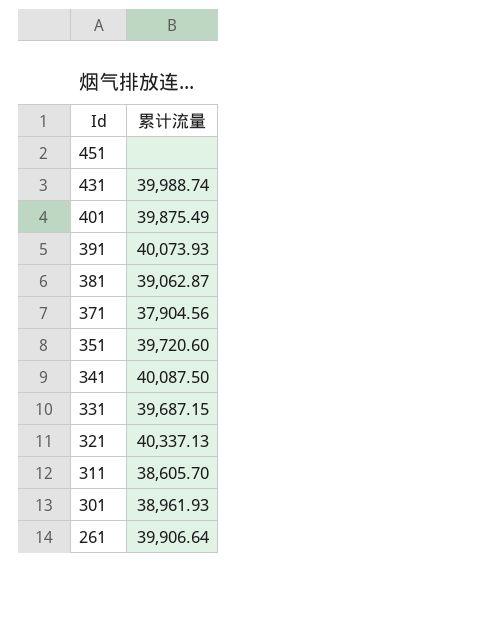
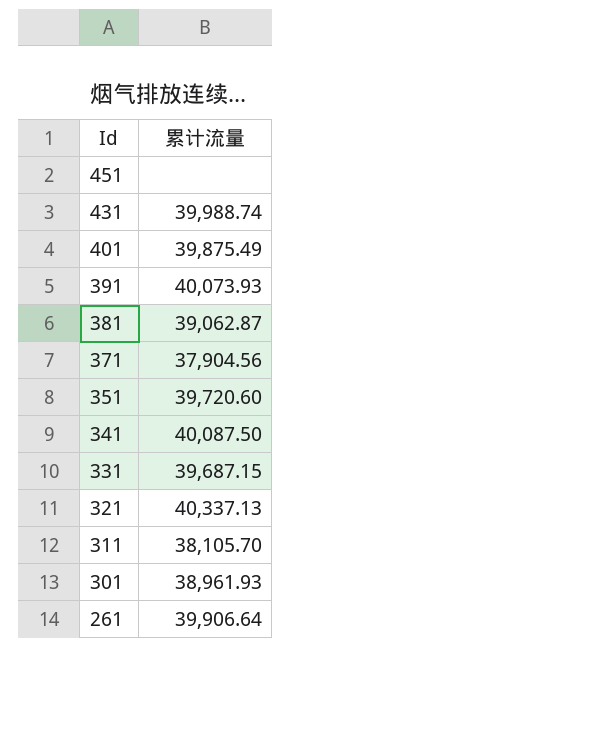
311 | 累计流量: 38,605.70 -> 38,105.70

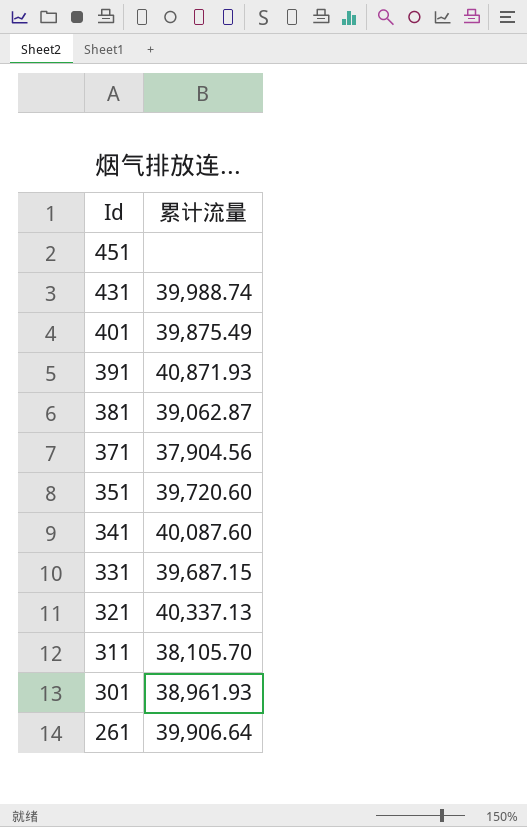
391 | 累计流量: 40,073.93 -> 40,871.93
341 | 累计流量: 40,087.50 -> 40,087.60

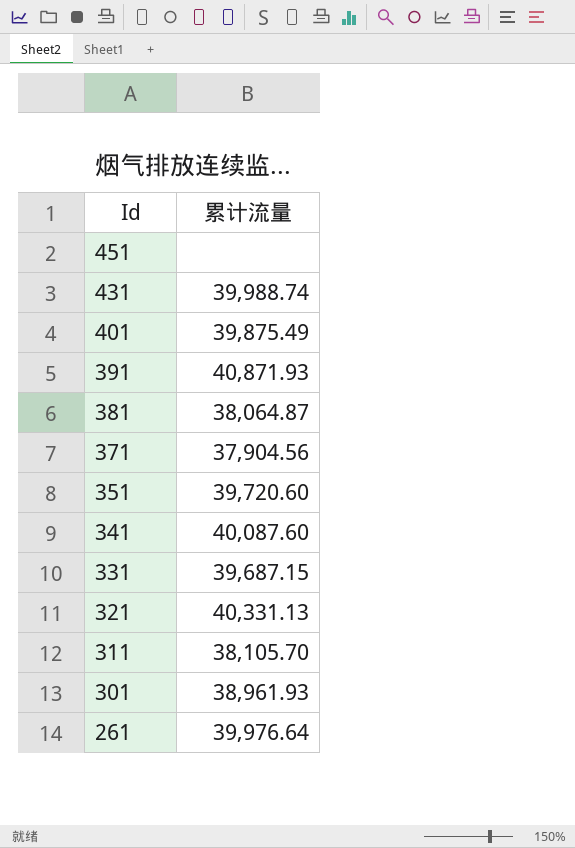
381 | 累计流量: 39,062.87 -> 38,064.87
321 | 累计流量: 40,337.13 -> 40,331.13
261 | 累计流量: 39,906.64 -> 39,976.64

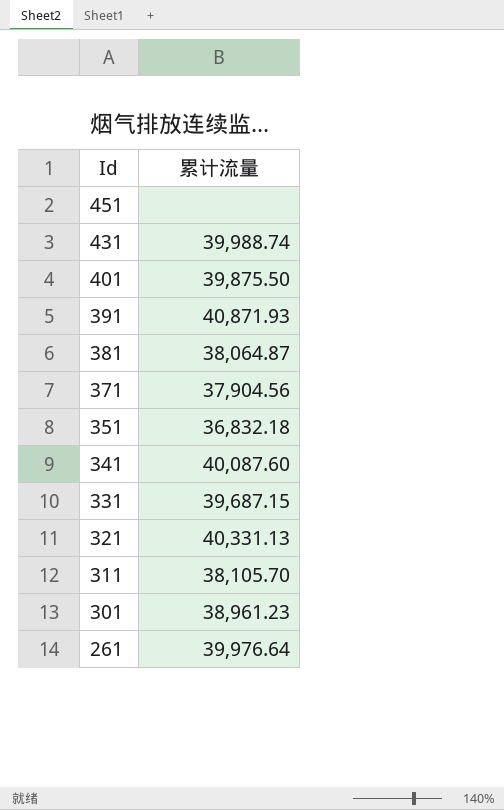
401 | 累计流量: 39,875.49 -> 39,875.50
351 | 累计流量: 39,720.60 -> 36,832.18
301 | 累计流量: 38,961.93 -> 38,961.23

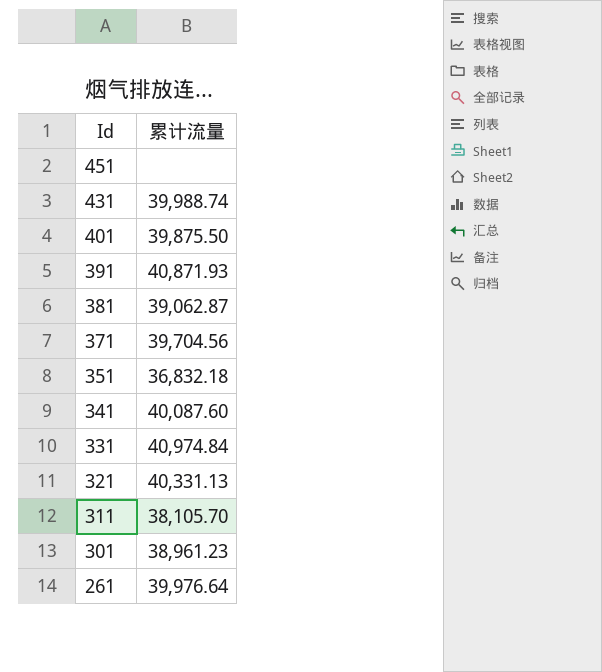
381 | 累计流量: 38,064.87 -> 39,062.87
371 | 累计流量: 37,904.56 -> 39,704.56
331 | 累计流量: 39,687.15 -> 40,974.84

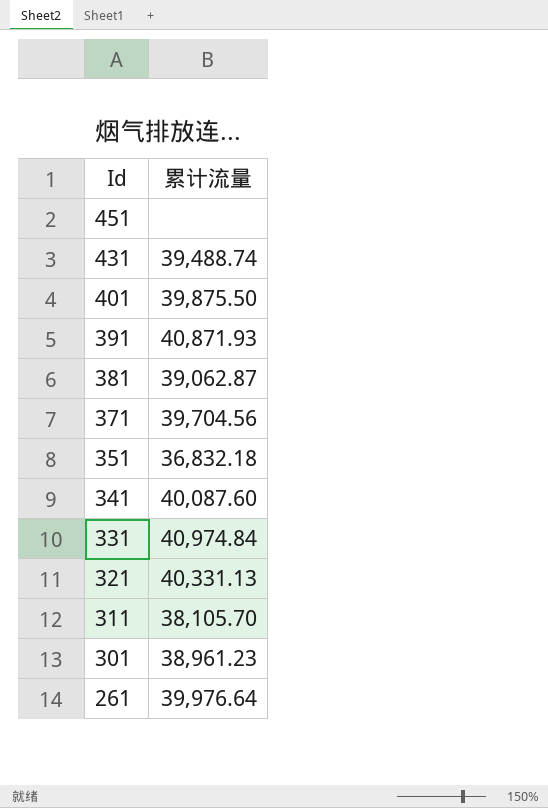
431 | 累计流量: 39,988.74 -> 39,488.74

